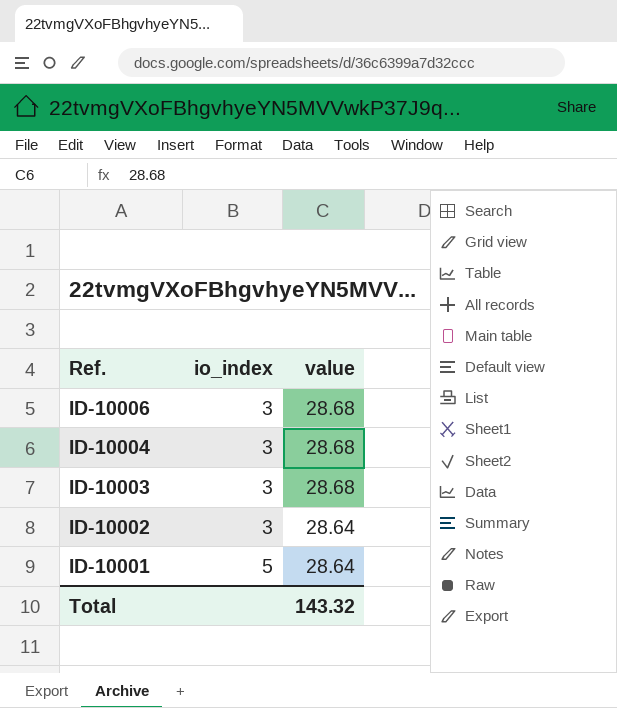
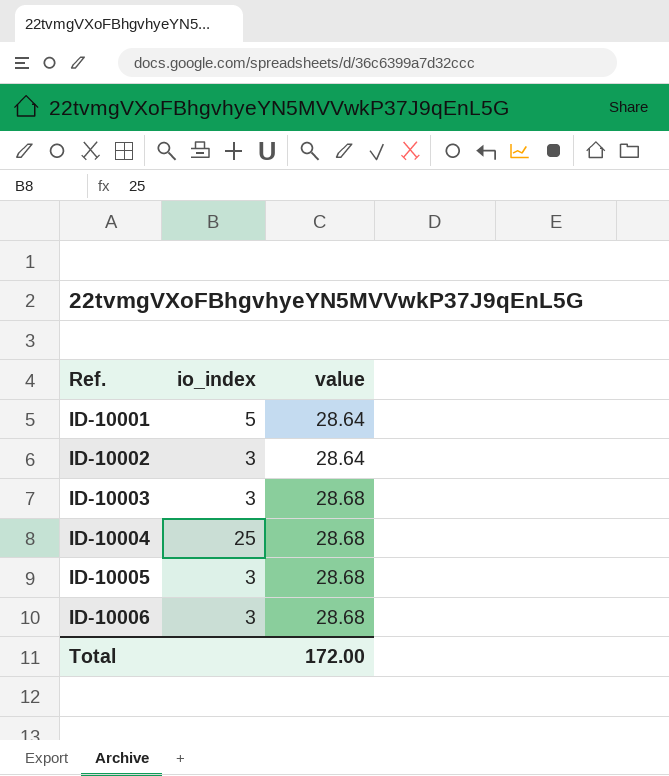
row order: Ref. descending -> Ref. ascending
ID-10004 | io_index: 3 -> 25
row ID-10005: none -> 3 | 28.68
Total | value: 143.32 -> 172.00

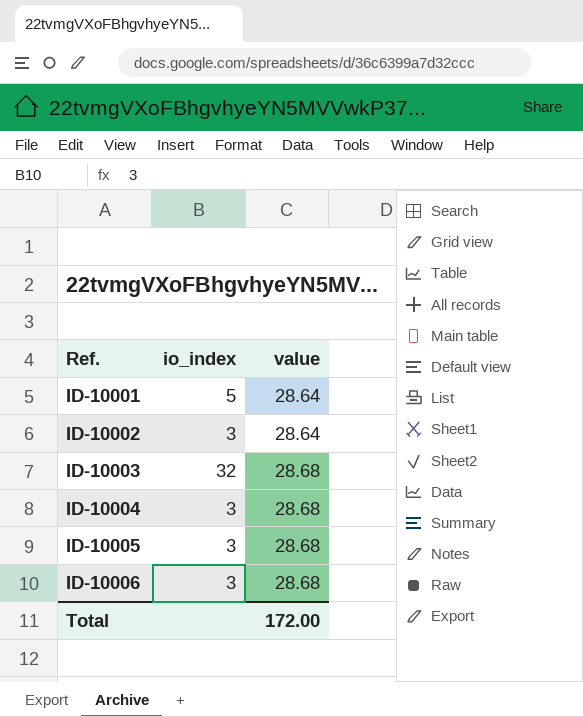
ID-10003 | io_index: 3 -> 32
ID-10004 | io_index: 25 -> 3

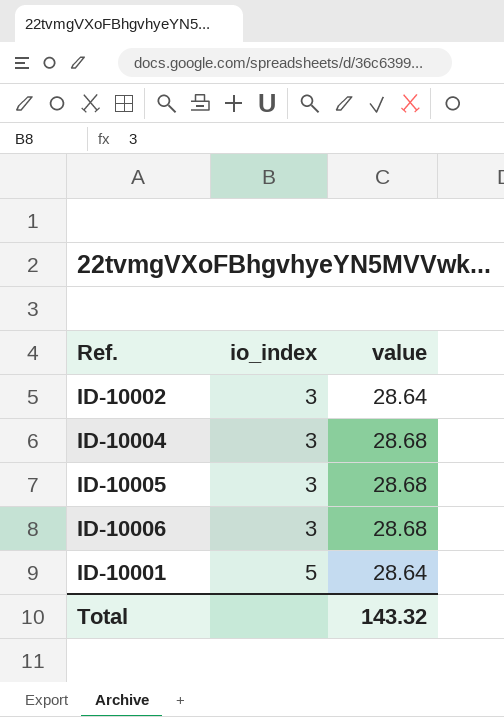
row order: Ref. ascending -> io_index ascending
row ID-10003: 32 | 28.68 -> none
Total | value: 172.00 -> 143.32

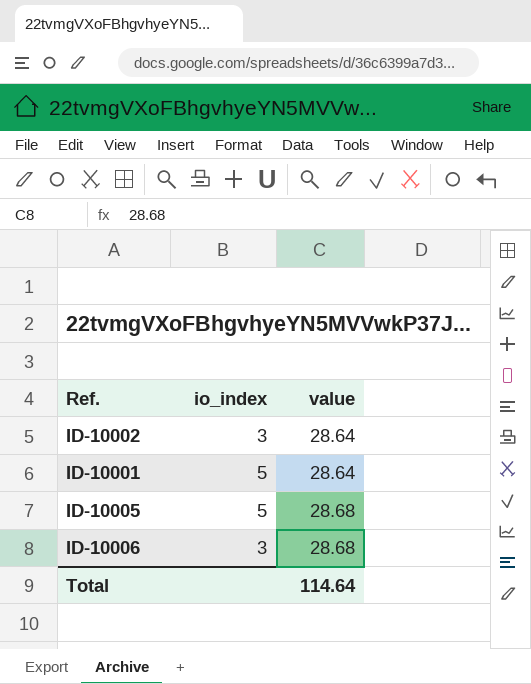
row order: io_index ascending -> value ascending
row ID-10004: 3 | 28.68 -> none
ID-10005 | io_index: 3 -> 5
Total | value: 143.32 -> 114.64

